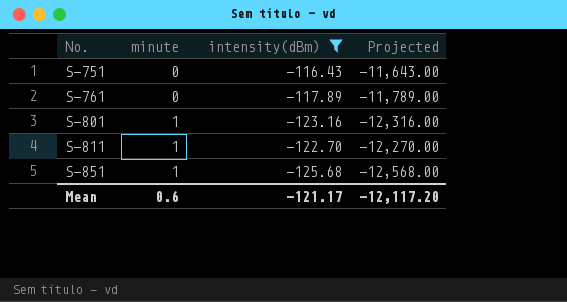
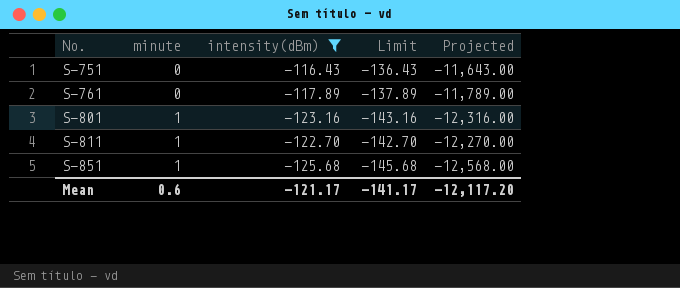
column Limit | formula: none -> [intensity(dBm)] - 20

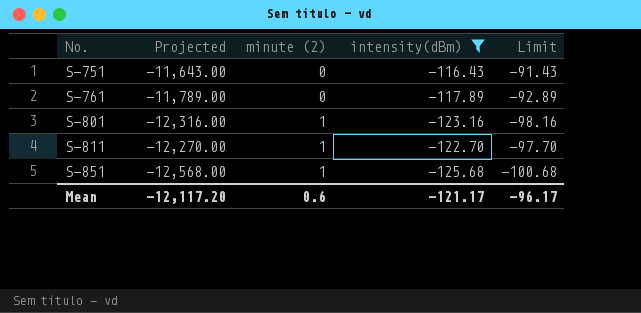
column Projected | position: 5 -> 2
column name: minute -> minute (2)
column Limit | formula: [intensity(dBm)] - 20 -> [intensity(dBm)] + 25
Mean | Limit: -141.17 -> -96.17

